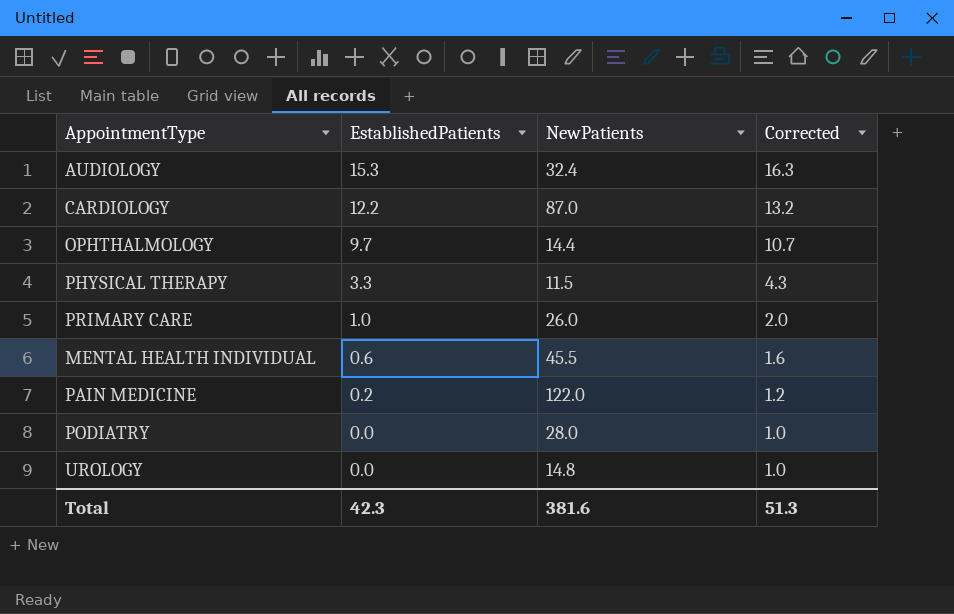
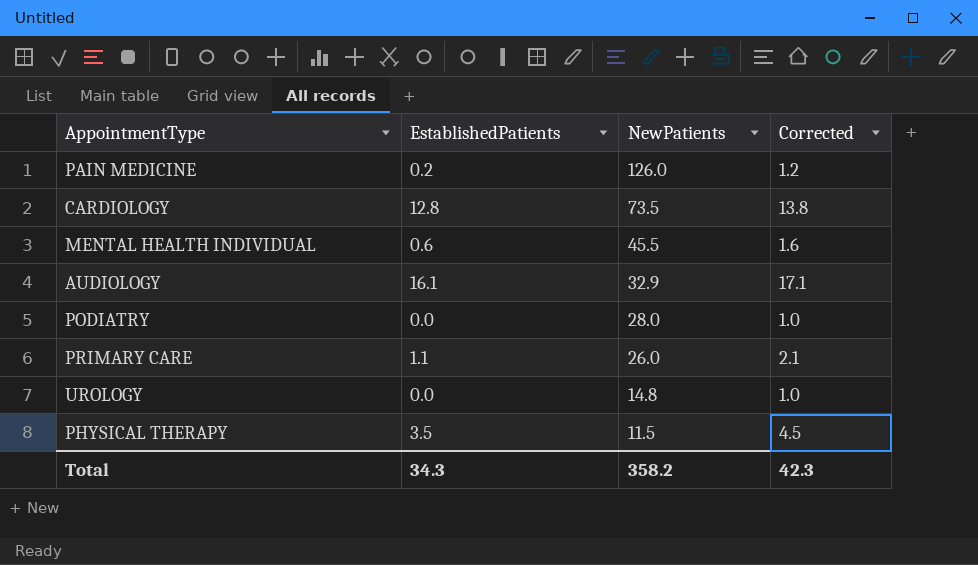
row order: EstablishedPatients descending -> NewPatients descending
row OPHTHALMOLOGY: 9.7 | 14.4 | 10.7 -> none
PAIN MEDICINE | NewPatients: 122.0 -> 126.0
CARDIOLOGY | EstablishedPatients: 12.2 -> 12.8
CARDIOLOGY | NewPatients: 87.0 -> 73.5
CARDIOLOGY | Corrected: 13.2 -> 13.8
AUDIOLOGY | EstablishedPatients: 15.3 -> 16.1
AUDIOLOGY | NewPatients: 32.4 -> 32.9
AUDIOLOGY | Corrected: 16.3 -> 17.1
PRIMARY CARE | EstablishedPatients: 1.0 -> 1.1
PRIMARY CARE | Corrected: 2.0 -> 2.1
PHYSICAL THERAPY | EstablishedPatients: 3.3 -> 3.5
PHYSICAL THERAPY | Corrected: 4.3 -> 4.5
Total | EstablishedPatients: 42.3 -> 34.3
Total | NewPatients: 381.6 -> 358.2
Total | Corrected: 51.3 -> 42.3

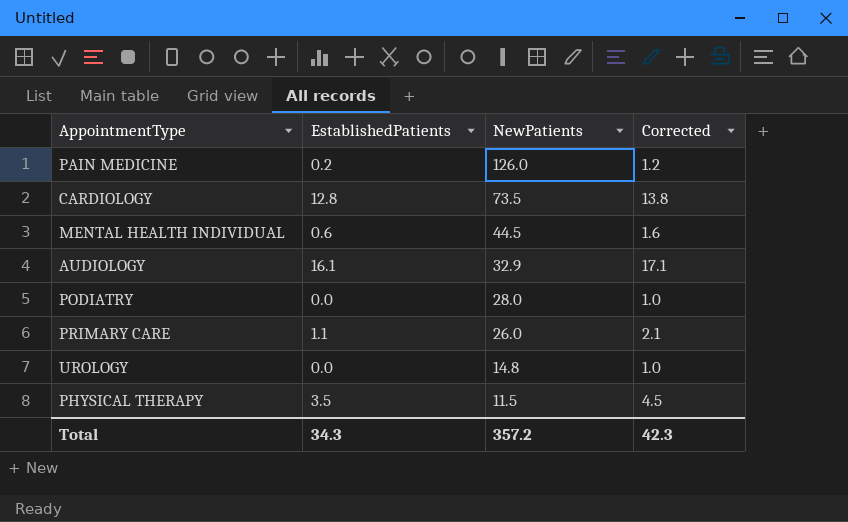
MENTAL HEALTH INDIVIDUAL | NewPatients: 45.5 -> 44.5
Total | NewPatients: 358.2 -> 357.2

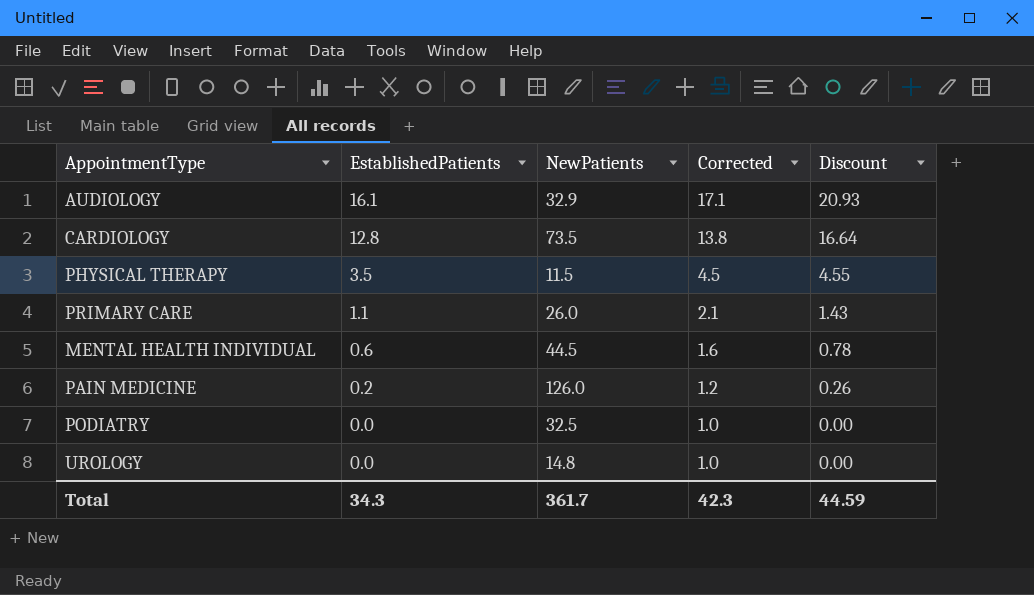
row order: NewPatients descending -> EstablishedPatients descending
column Discount | formula: none -> [EstablishedPatients] * 1.3
PODIATRY | NewPatients: 28.0 -> 32.5
Total | NewPatients: 357.2 -> 361.7

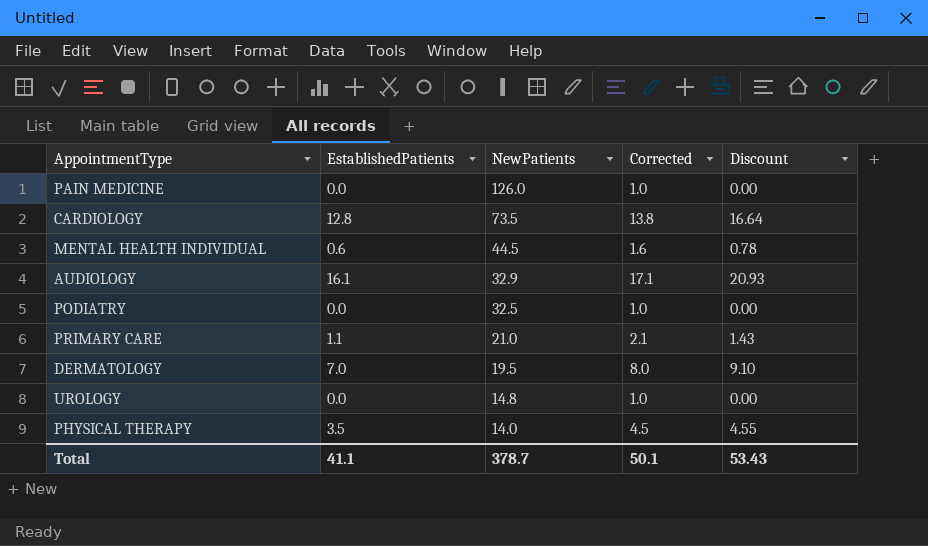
row order: EstablishedPatients descending -> NewPatients descending
PAIN MEDICINE | EstablishedPatients: 0.2 -> 0.0
PAIN MEDICINE | Corrected: 1.2 -> 1.0
PAIN MEDICINE | Discount: 0.26 -> 0.00
PRIMARY CARE | NewPatients: 26.0 -> 21.0
row DERMATOLOGY: none -> 7.0 | 19.5 | 8.0 | 9.10
PHYSICAL THERAPY | NewPatients: 11.5 -> 14.0
Total | EstablishedPatients: 34.3 -> 41.1
Total | NewPatients: 361.7 -> 378.7
Total | Corrected: 42.3 -> 50.1
Total | Discount: 44.59 -> 53.43

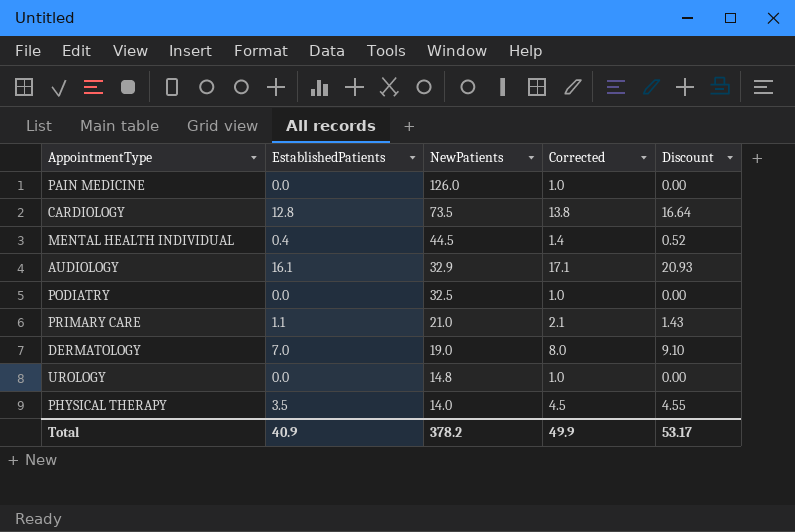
MENTAL HEALTH INDIVIDUAL | EstablishedPatients: 0.6 -> 0.4
MENTAL HEALTH INDIVIDUAL | Corrected: 1.6 -> 1.4
MENTAL HEALTH INDIVIDUAL | Discount: 0.78 -> 0.52
DERMATOLOGY | NewPatients: 19.5 -> 19.0
Total | EstablishedPatients: 41.1 -> 40.9
Total | NewPatients: 378.7 -> 378.2
Total | Corrected: 50.1 -> 49.9
Total | Discount: 53.43 -> 53.17

